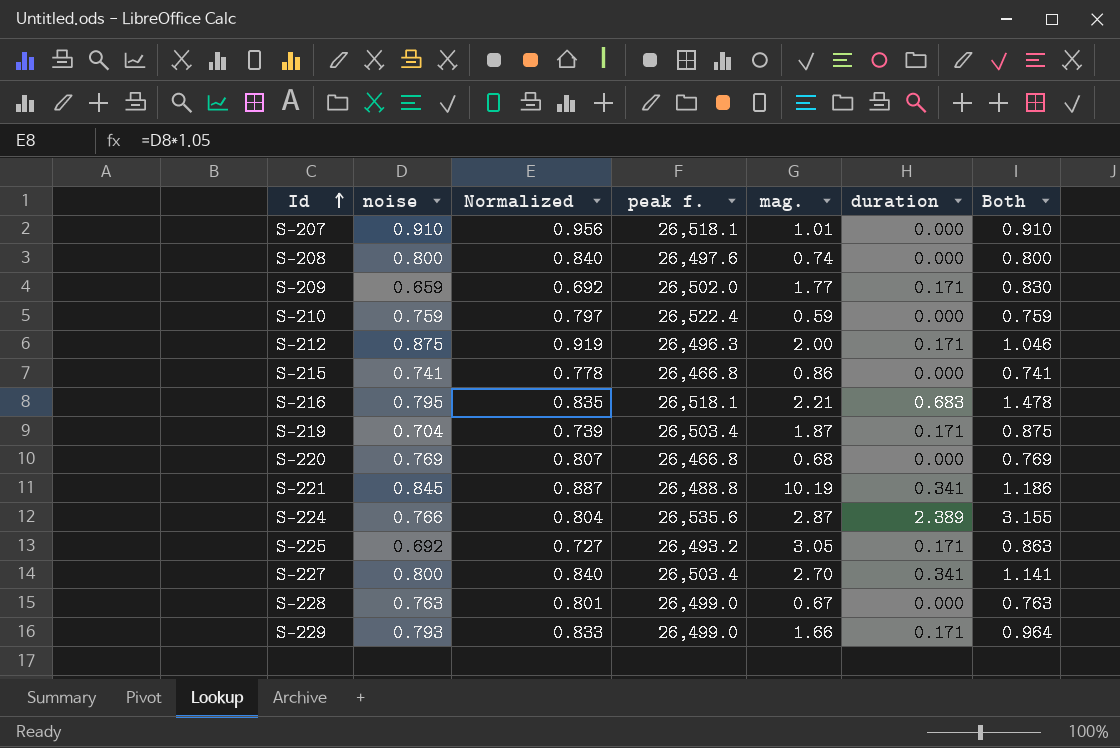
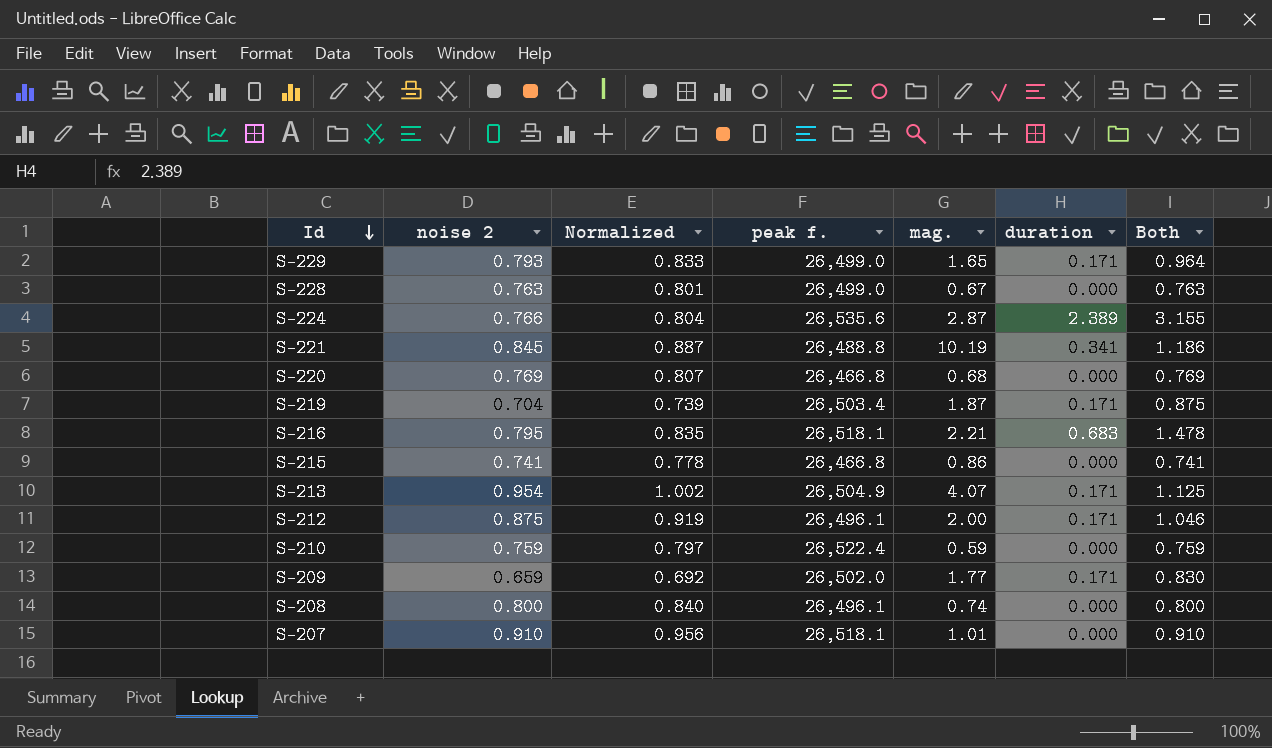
row order: Id ascending -> Id descending
column name: noise -> noise 2
row S-225: 0.692 | 0.727 | 26,493.2 | 3.05 | 0.171 | 0.863 -> none
row S-227: 0.800 | 0.840 | 26,503.4 | 2.70 | 0.341 | 1.141 -> none
S-229 | mag.: 1.66 -> 1.65
row S-213: none -> 0.954 | 1.002 | 26,504.9 | 4.07 | 0.171 | 1.125
S-212 | peak f.: 26,496.3 -> 26,496.1
S-208 | peak f.: 26,497.6 -> 26,496.1

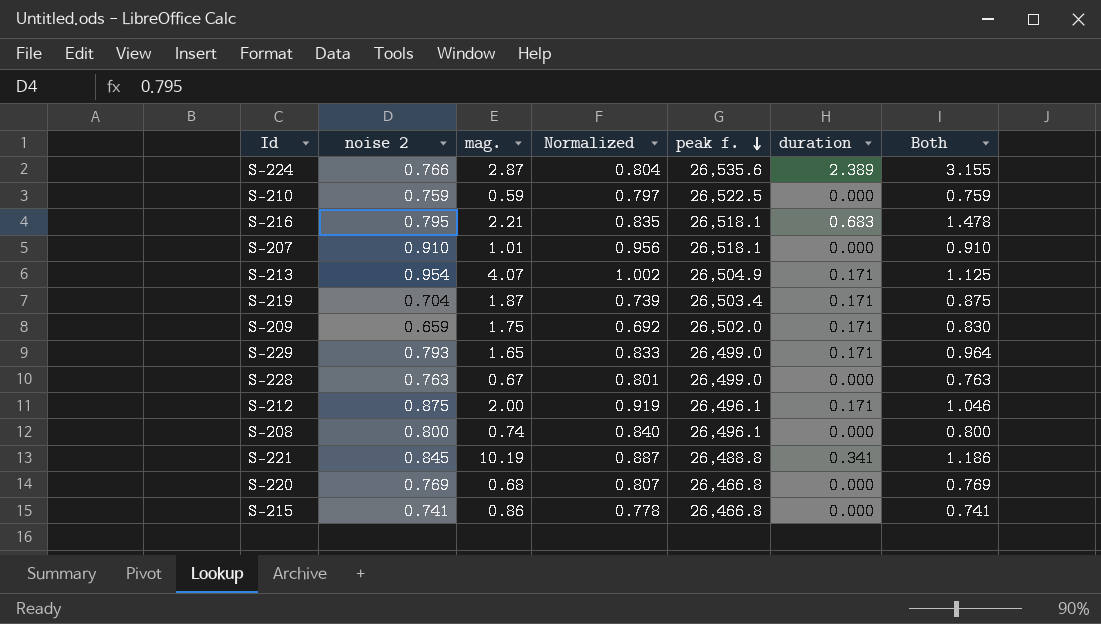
row order: Id descending -> peak f. descending
column mag. | position: 5 -> 3
S-210 | peak f.: 26,522.4 -> 26,522.5
S-209 | mag.: 1.77 -> 1.75

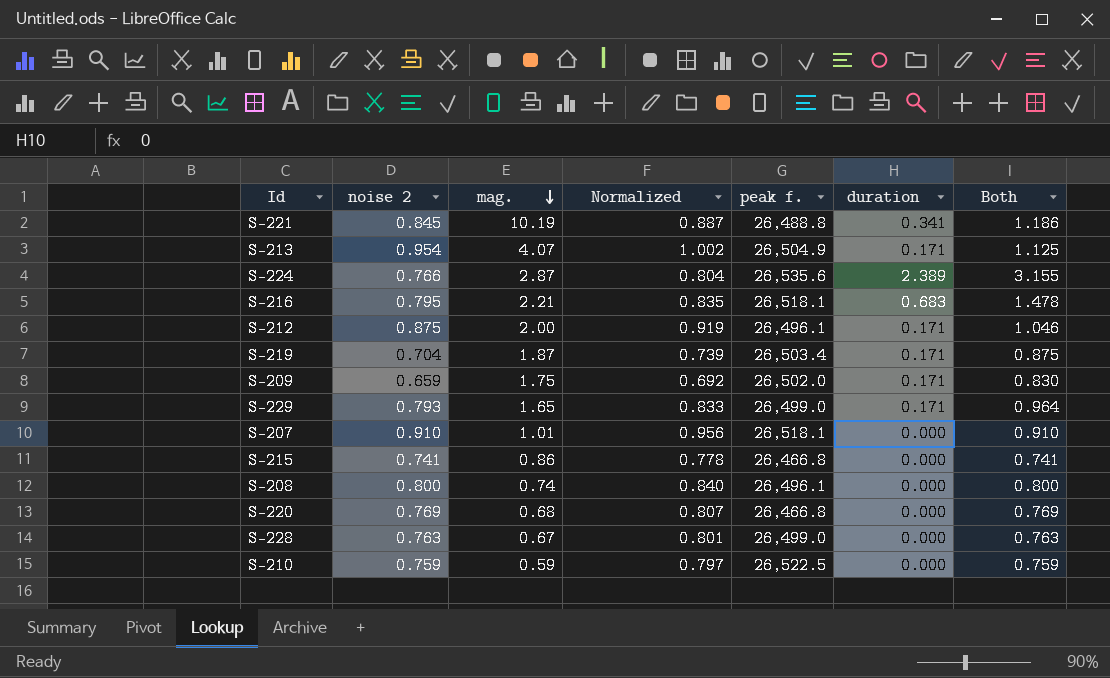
row order: peak f. descending -> mag. descending

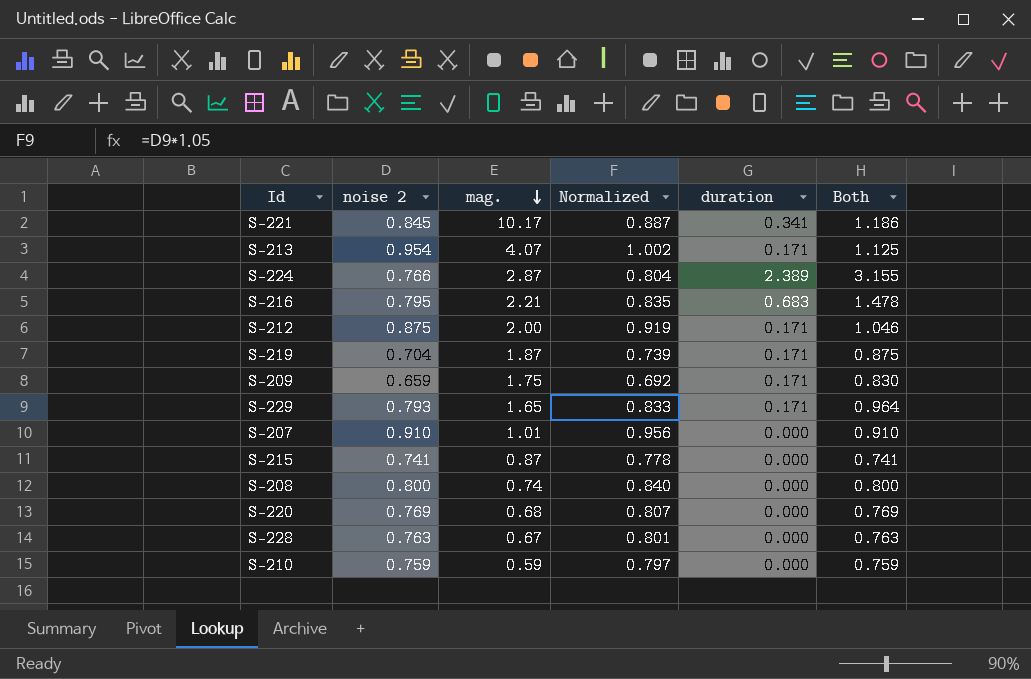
column peak f. | position: 5 -> none
S-221 | mag.: 10.19 -> 10.17
S-215 | mag.: 0.86 -> 0.87

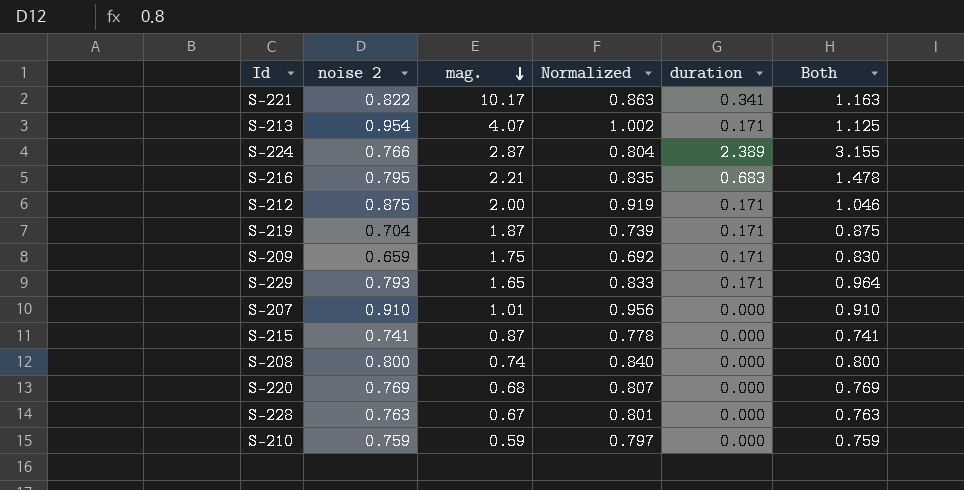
S-221 | noise 2: 0.845 -> 0.822
S-221 | Normalized: 0.887 -> 0.863
S-221 | Both: 1.186 -> 1.163

